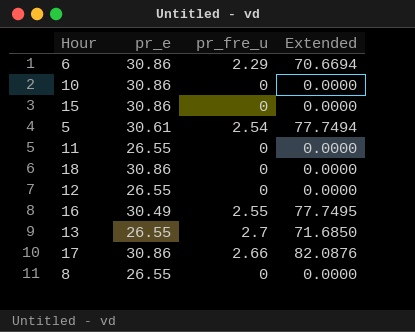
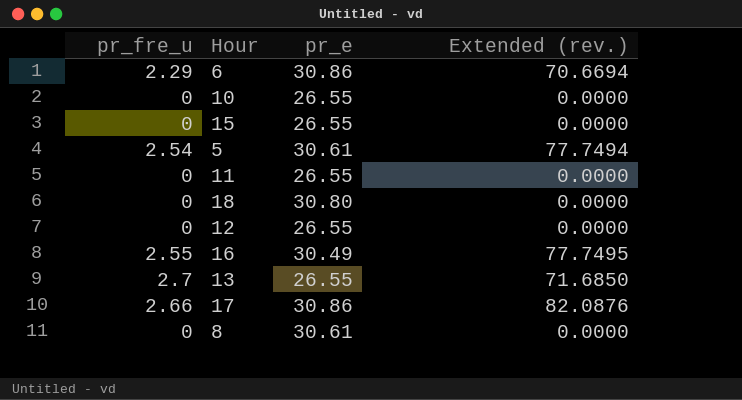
column pr_fre_u | position: 3 -> 1
column name: Extended -> Extended (rev.)
10 | pr_e: 30.86 -> 26.55
15 | pr_e: 30.86 -> 26.55
18 | pr_e: 30.86 -> 30.80
8 | pr_e: 26.55 -> 30.61

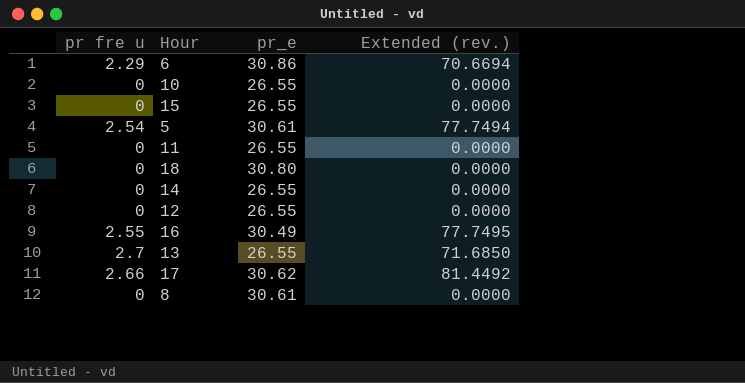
column name: pr_fre_u -> pr fre u
row 14: none -> 0 | 26.55 | 0.0000
17 | pr_e: 30.86 -> 30.62
17 | Extended (rev.): 82.0876 -> 81.4492

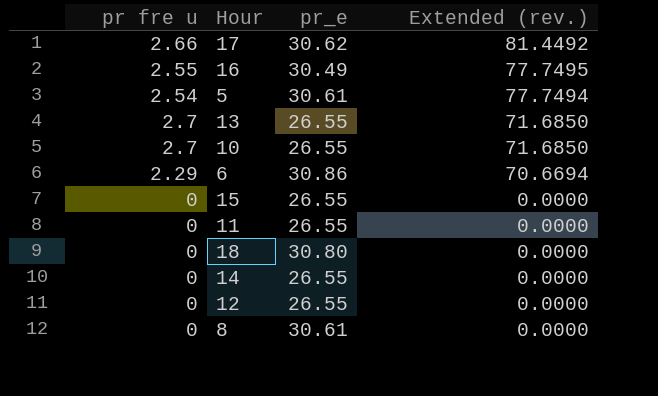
row order: none -> Extended (rev.) descending
10 | pr fre u: 0 -> 2.7
10 | Extended (rev.): 0.0000 -> 71.6850

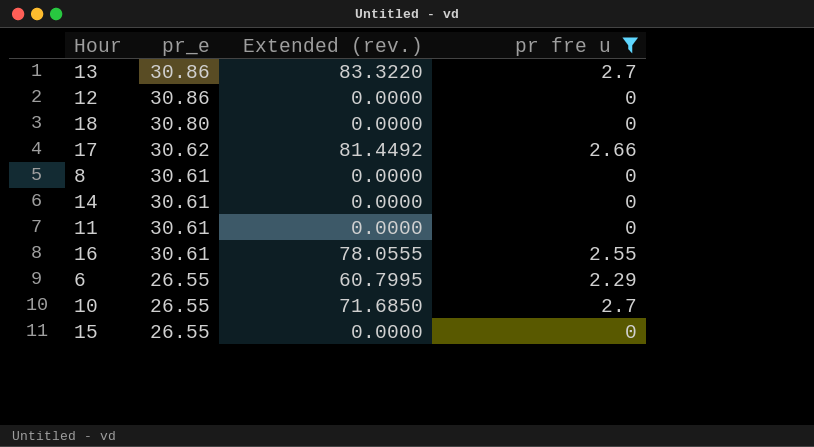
filter: none -> pr fre u != 2.54
row order: Extended (rev.) descending -> pr_e descending
column pr fre u | position: 1 -> 4
13 | pr_e: 26.55 -> 30.86
13 | Extended (rev.): 71.6850 -> 83.3220
12 | pr_e: 26.55 -> 30.86
14 | pr_e: 26.55 -> 30.61
11 | pr_e: 26.55 -> 30.61
16 | pr_e: 30.49 -> 30.61
16 | Extended (rev.): 77.7495 -> 78.0555
6 | pr_e: 30.86 -> 26.55
6 | Extended (rev.): 70.6694 -> 60.7995

